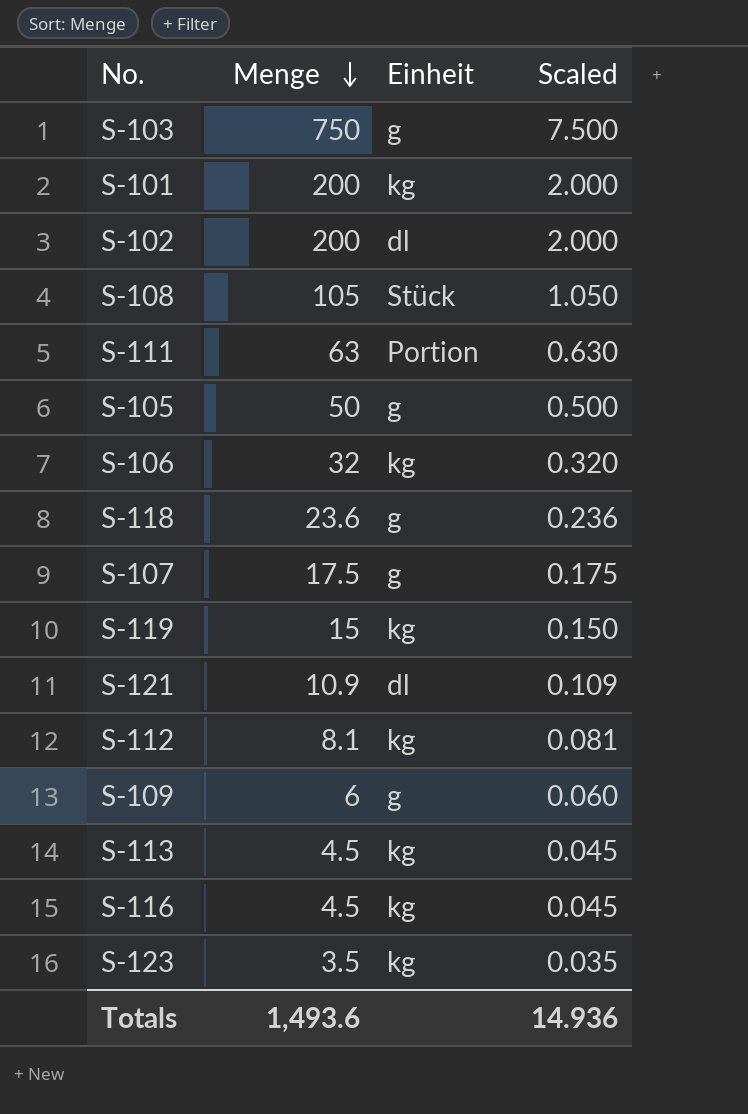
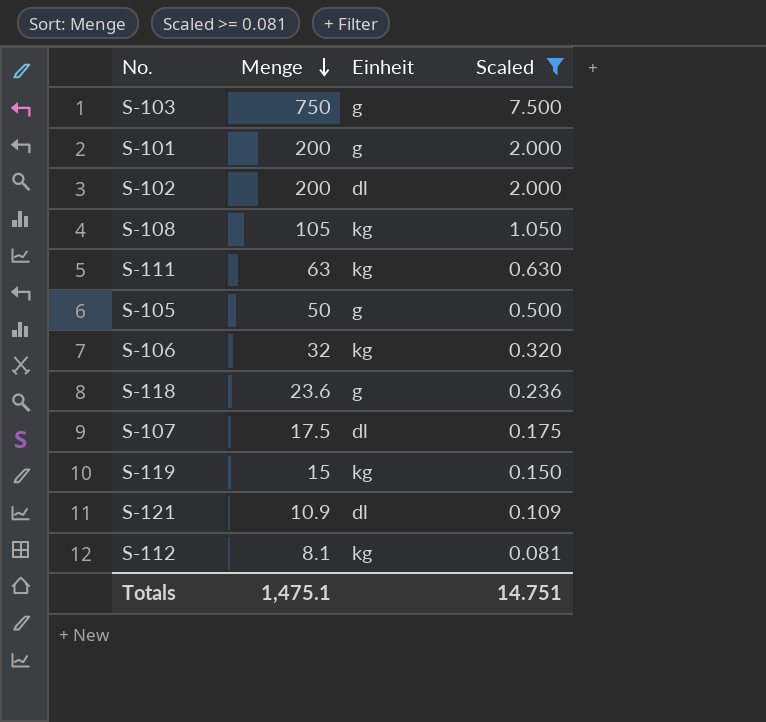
filter: none -> Scaled >= 0.081
S-101 | Einheit: kg -> g
S-108 | Einheit: Stück -> kg
S-111 | Einheit: Portion -> kg
S-107 | Einheit: g -> dl
Totals | Menge: 1,493.6 -> 1,475.1
Totals | Scaled: 14.936 -> 14.751

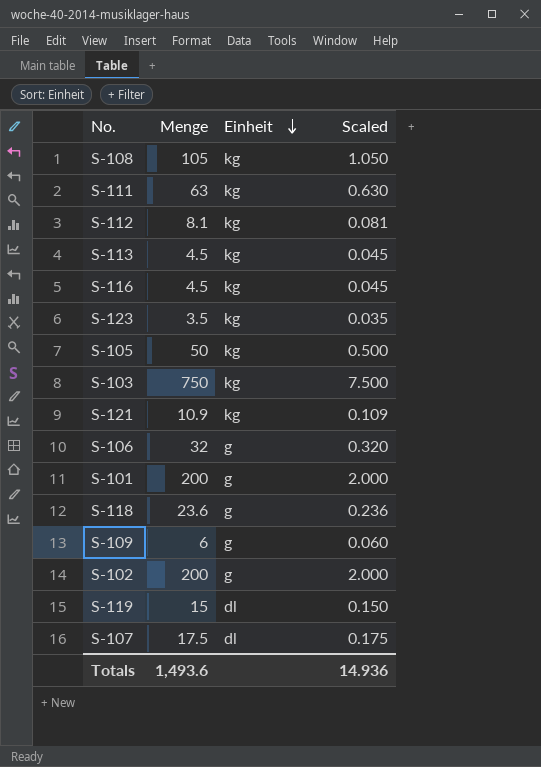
filter: Scaled >= 0.081 -> none
row order: Menge descending -> Einheit descending
S-105 | Einheit: g -> kg
S-103 | Einheit: g -> kg
S-121 | Einheit: dl -> kg
S-106 | Einheit: kg -> g
S-102 | Einheit: dl -> g
S-119 | Einheit: kg -> dl
Totals | Menge: 1,475.1 -> 1,493.6
Totals | Scaled: 14.751 -> 14.936

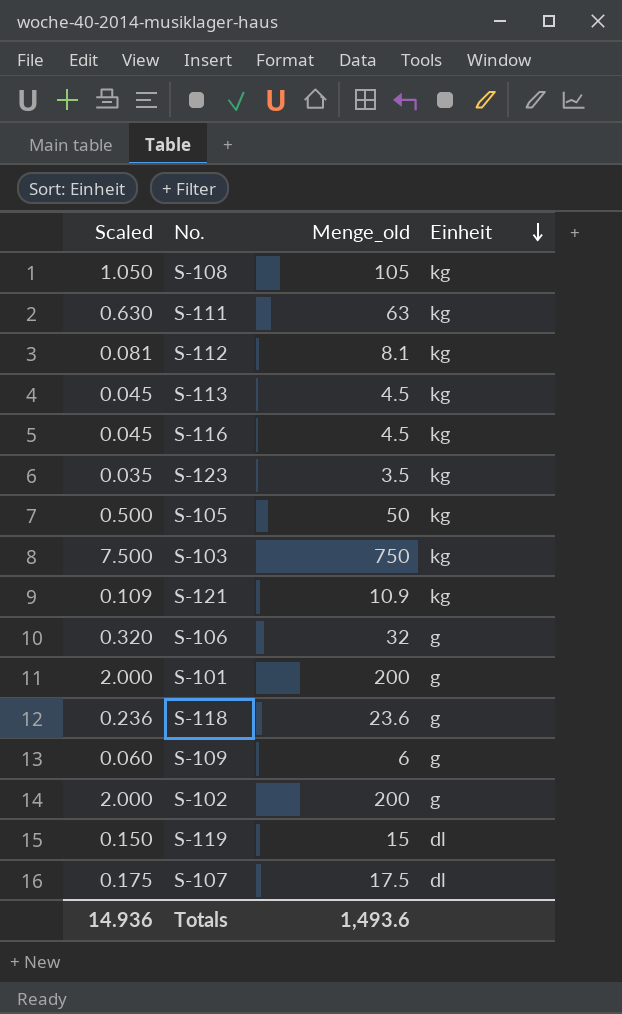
column Scaled | position: 4 -> 1
column name: Menge -> Menge_old

